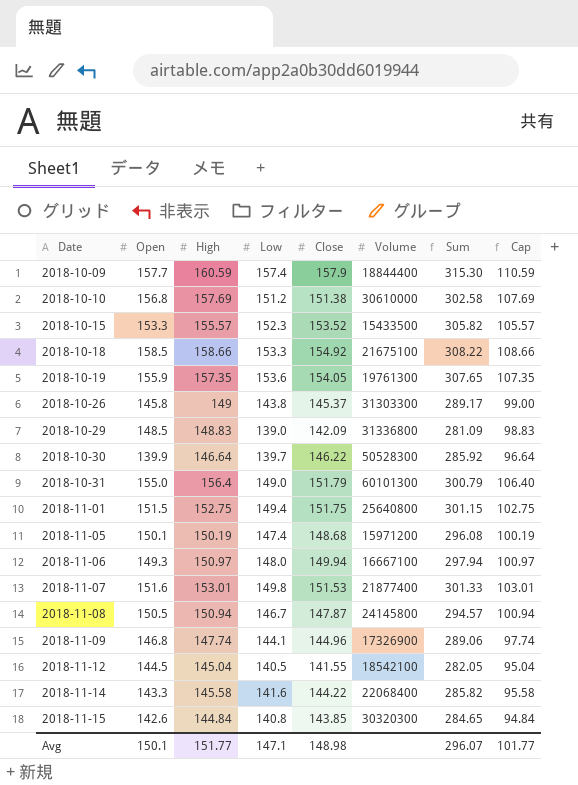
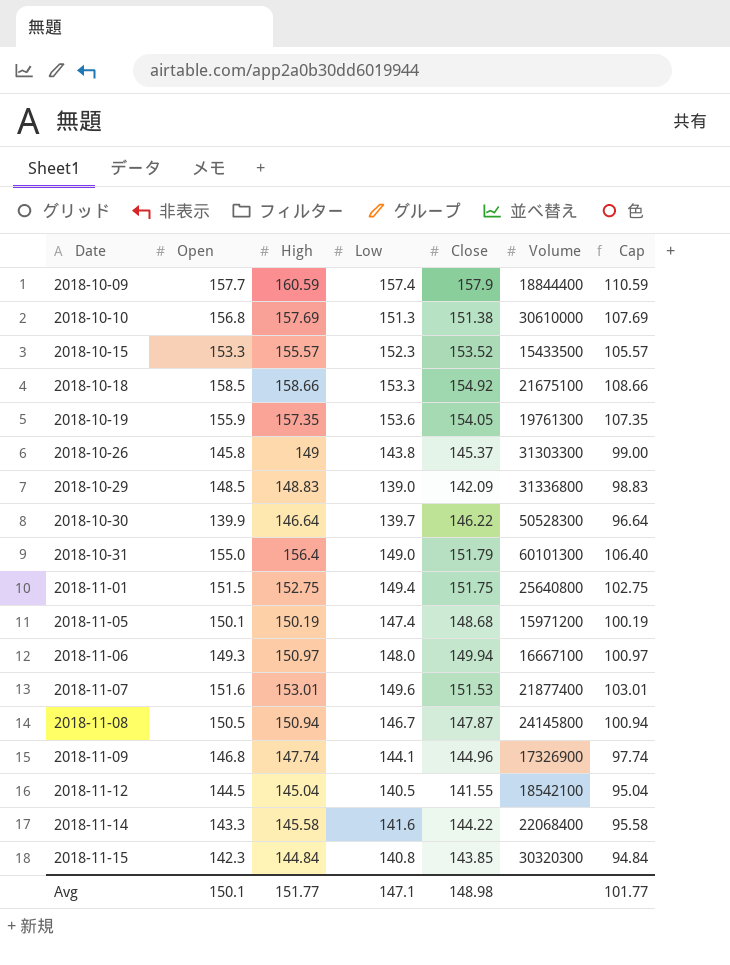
column Sum | formula: [Low] + [Close] -> none
2018-10-10 | Low: 151.2 -> 151.3
2018-11-07 | Low: 149.8 -> 149.6
2018-11-15 | Open: 142.6 -> 142.3

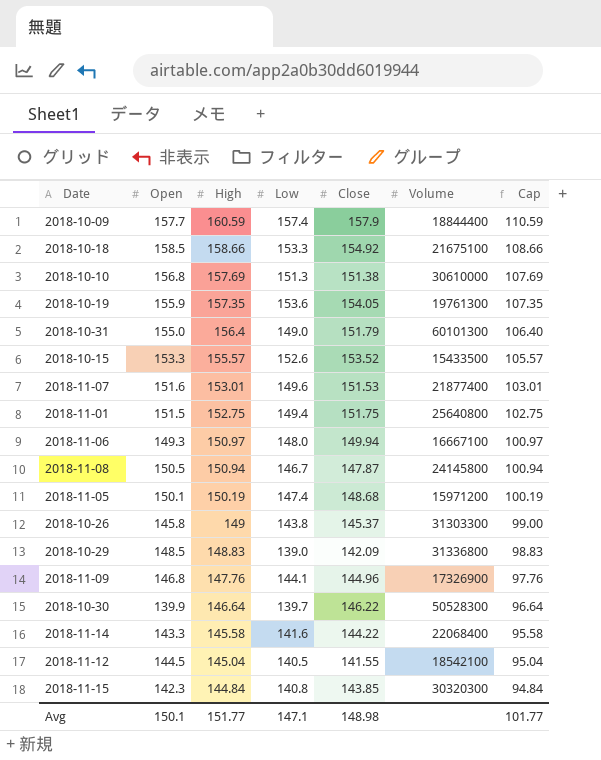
row order: Date ascending -> High descending
2018-10-15 | Low: 152.3 -> 152.6
2018-11-09 | High: 147.74 -> 147.76
2018-11-09 | Cap: 97.74 -> 97.76

